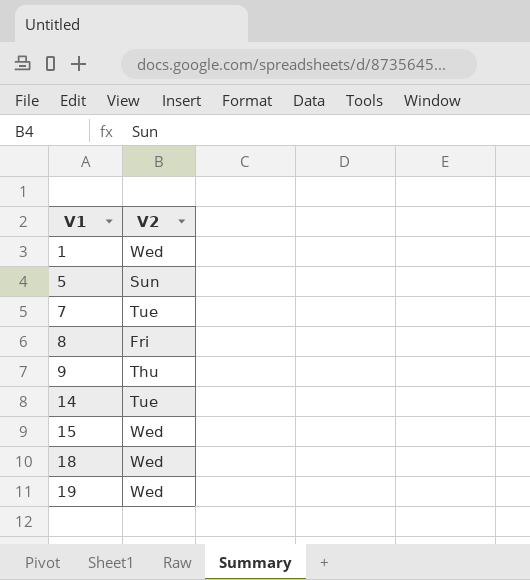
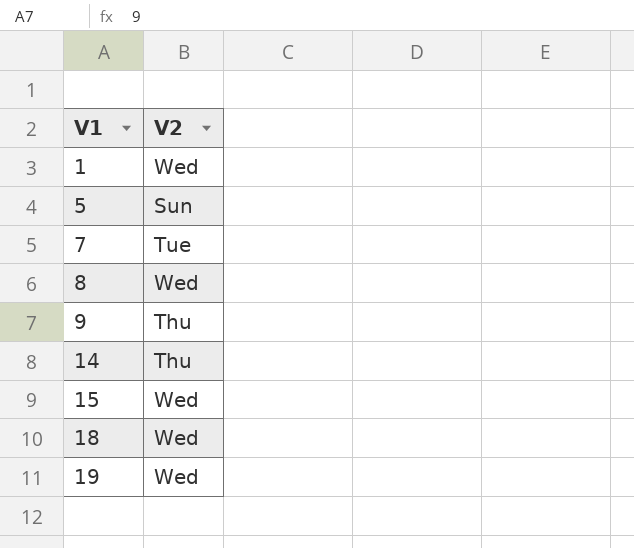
8 | V2: Fri -> Wed
14 | V2: Tue -> Thu

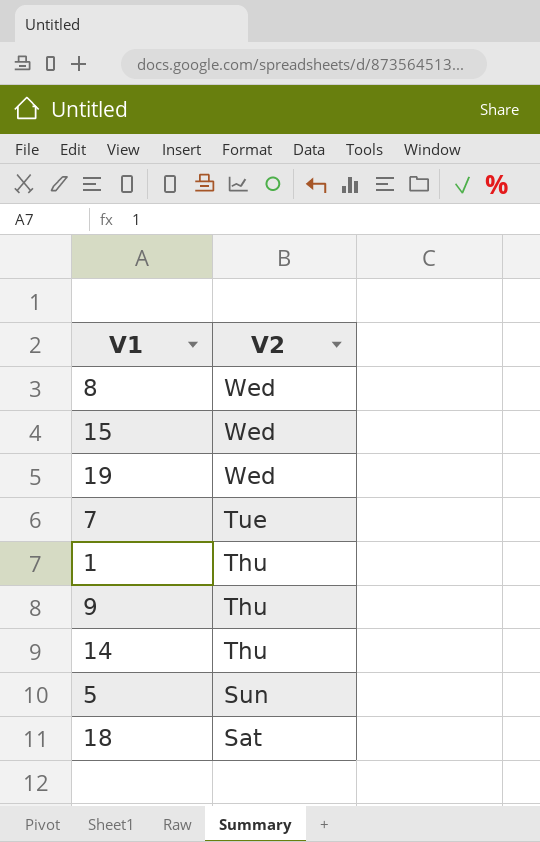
row order: V1 ascending -> V2 descending
1 | V2: Wed -> Thu
18 | V2: Wed -> Sat

